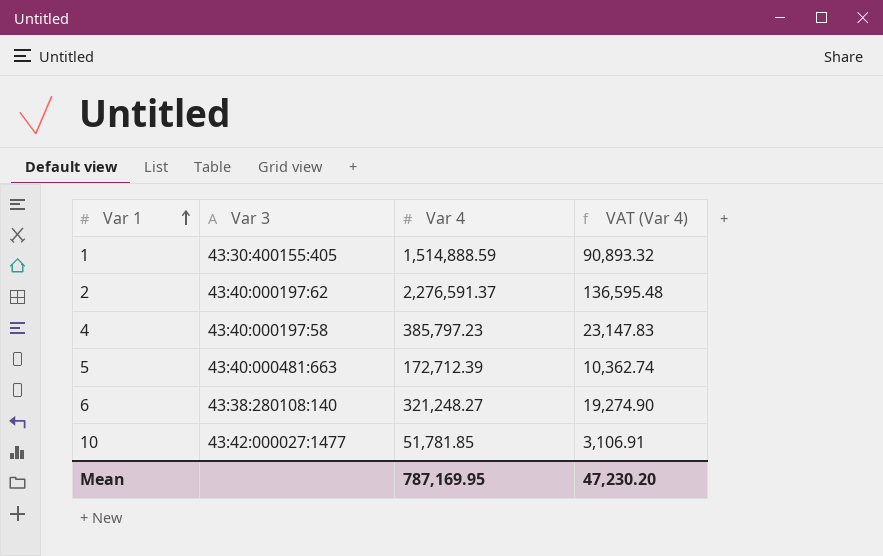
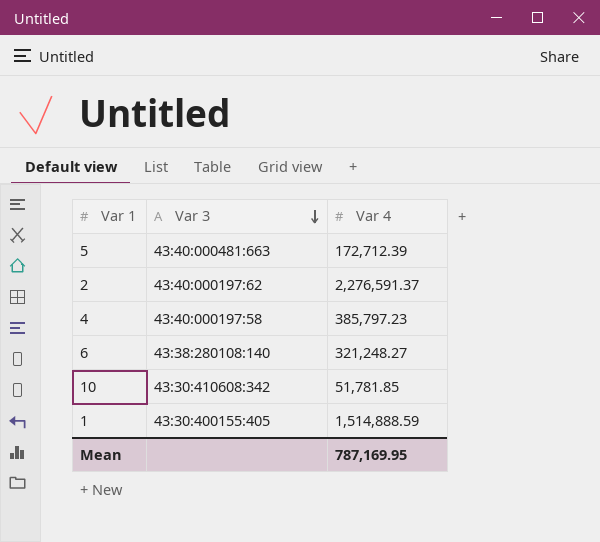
row order: Var 1 ascending -> Var 3 descending
column VAT (Var 4) | formula: [Var 4] * 0.06 -> none
10 | Var 3: 43:42:000027:1477 -> 43:30:410608:342

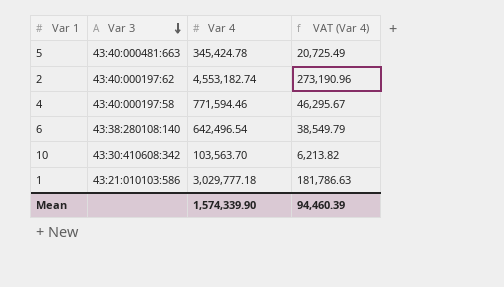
column VAT (Var 4) | formula: none -> [Var 4] * 0.06
5 | Var 4: 172,712.39 -> 345,424.78
2 | Var 4: 2,276,591.37 -> 4,553,182.74
4 | Var 4: 385,797.23 -> 771,594.46
6 | Var 4: 321,248.27 -> 642,496.54
10 | Var 4: 51,781.85 -> 103,563.70
1 | Var 3: 43:30:400155:405 -> 43:21:010103:586
1 | Var 4: 1,514,888.59 -> 3,029,777.18
Mean | Var 4: 787,169.95 -> 1,574,339.90

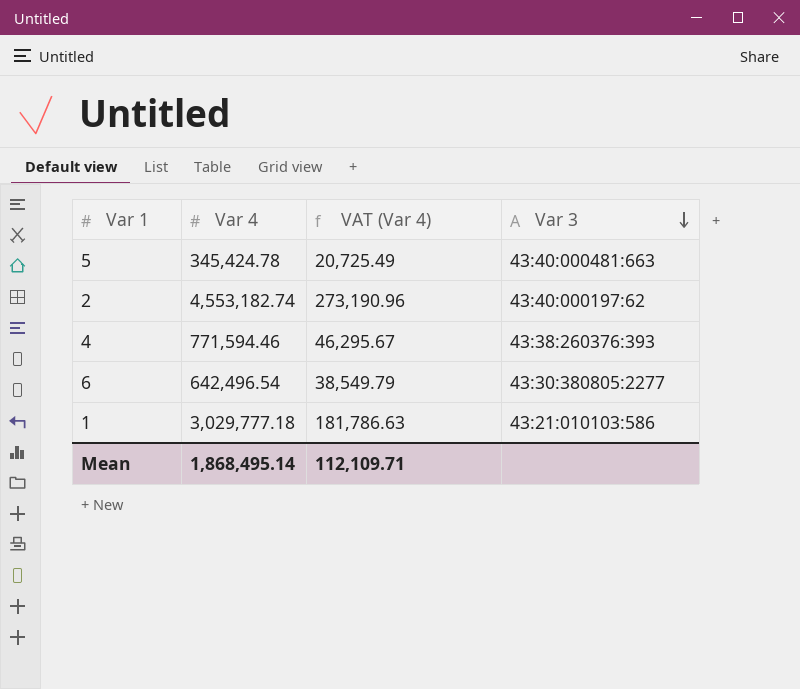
column Var 3 | position: 2 -> 4
row 10: 43:30:410608:342 | 103,563.70 | 6,213.82 -> none
4 | Var 3: 43:40:000197:58 -> 43:38:260376:393
6 | Var 3: 43:38:280108:140 -> 43:30:380805:2277
Mean | Var 4: 1,574,339.90 -> 1,868,495.14
Mean | VAT (Var 4): 94,460.39 -> 112,109.71

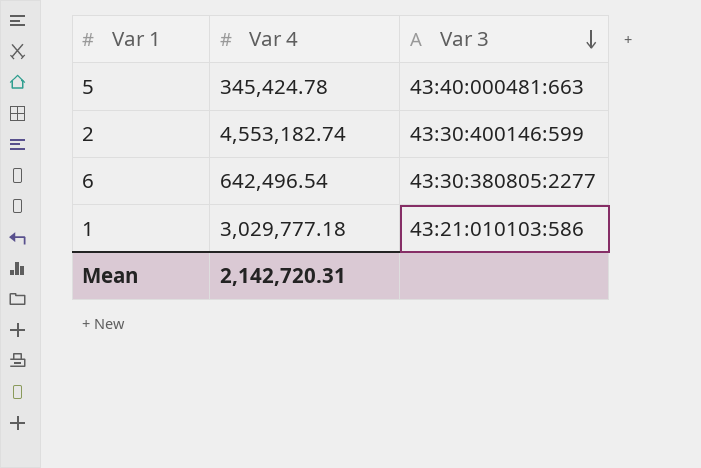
column VAT (Var 4) | formula: [Var 4] * 0.06 -> none
row 4: 771,594.46 | 46,295.67 | 43:38:260376:393 -> none
2 | Var 3: 43:40:000197:62 -> 43:30:400146:599
Mean | Var 4: 1,868,495.14 -> 2,142,720.31

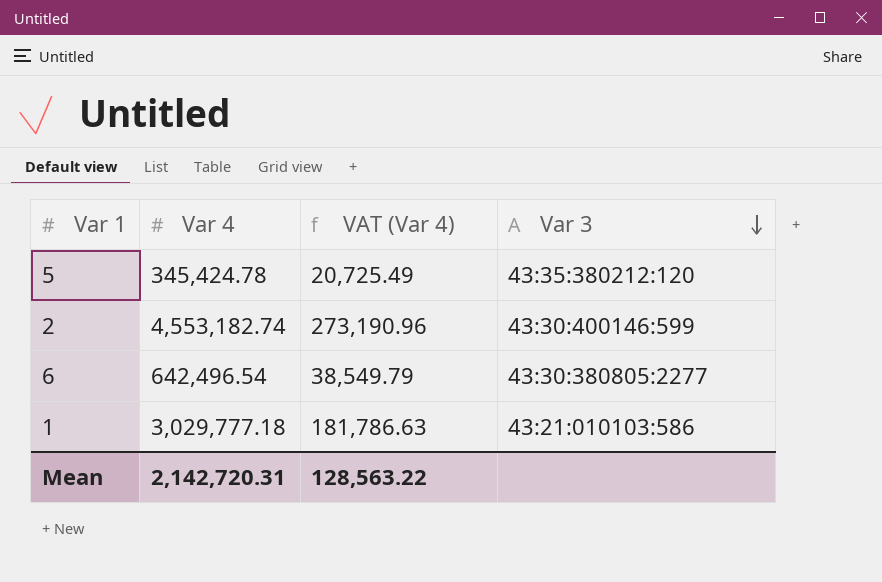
column VAT (Var 4) | formula: none -> [Var 4] * 0.06
5 | Var 3: 43:40:000481:663 -> 43:35:380212:120

